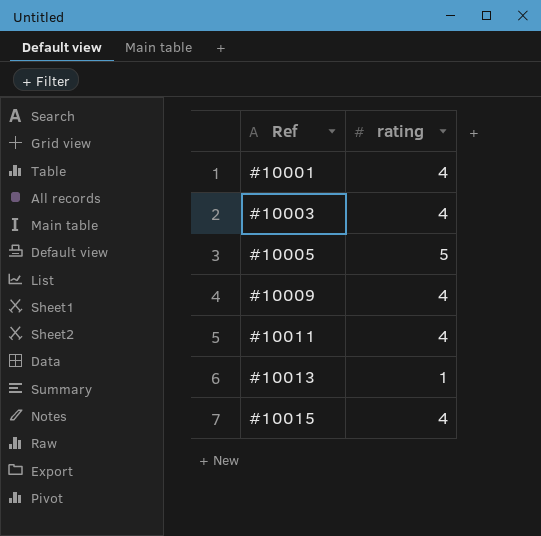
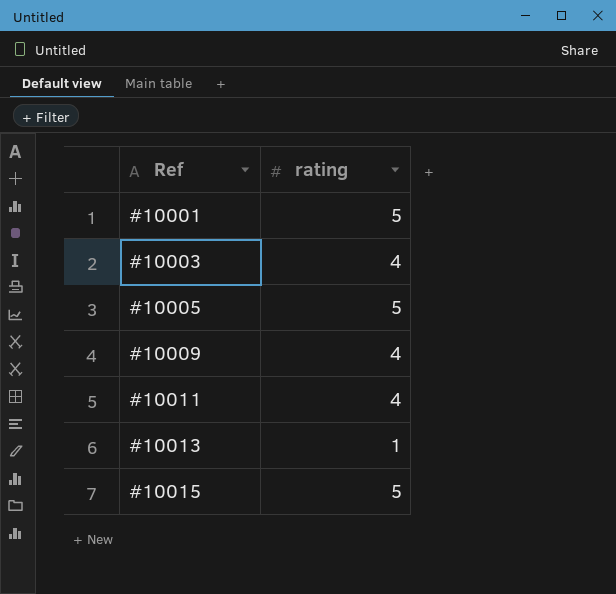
#10001 | rating: 4 -> 5
#10015 | rating: 4 -> 5

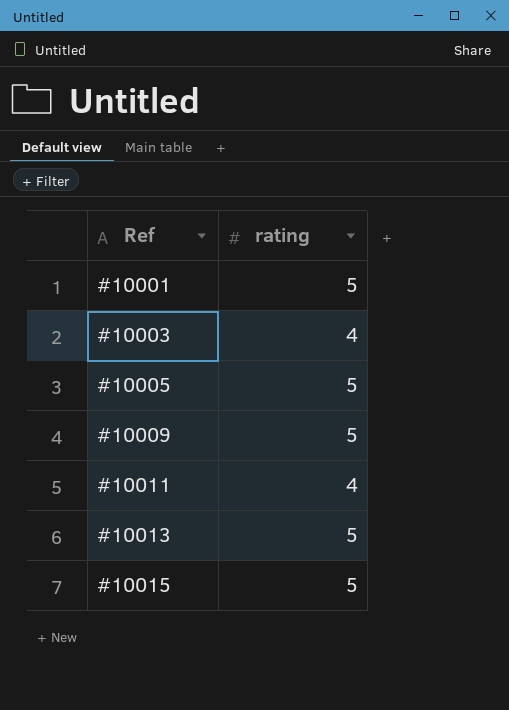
#10009 | rating: 4 -> 5
#10013 | rating: 1 -> 5

